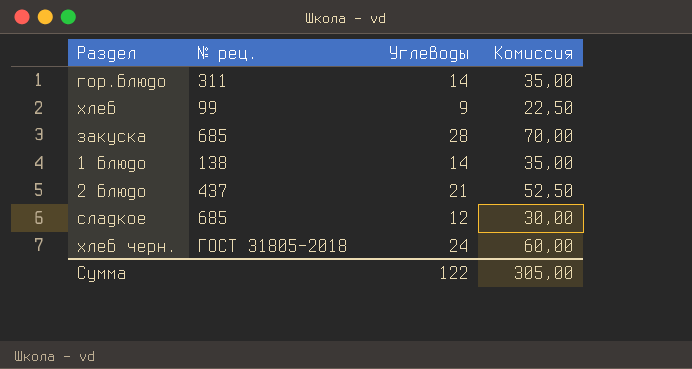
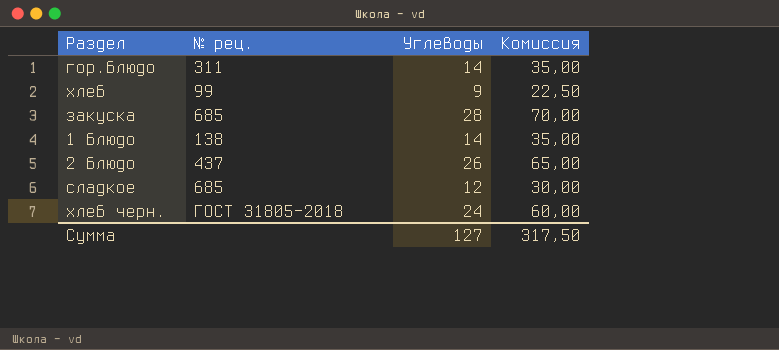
2 блюдо | Углеводы: 21 -> 26
2 блюдо | Комиссия: 52,50 -> 65,00
Сумма | Углеводы: 122 -> 127
Сумма | Комиссия: 305,00 -> 317,50

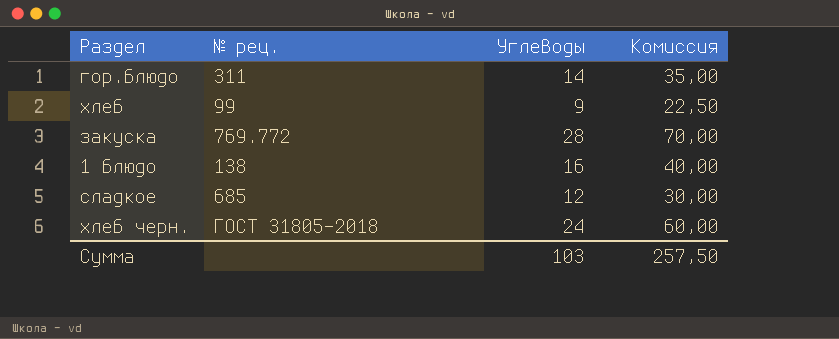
row 2 блюдо: 437 | 26 | 65,00 -> none
закуска | № рец.: 685 -> 769.772
1 блюдо | Углеводы: 14 -> 16
1 блюдо | Комиссия: 35,00 -> 40,00
Сумма | Углеводы: 127 -> 103
Сумма | Комиссия: 317,50 -> 257,50

